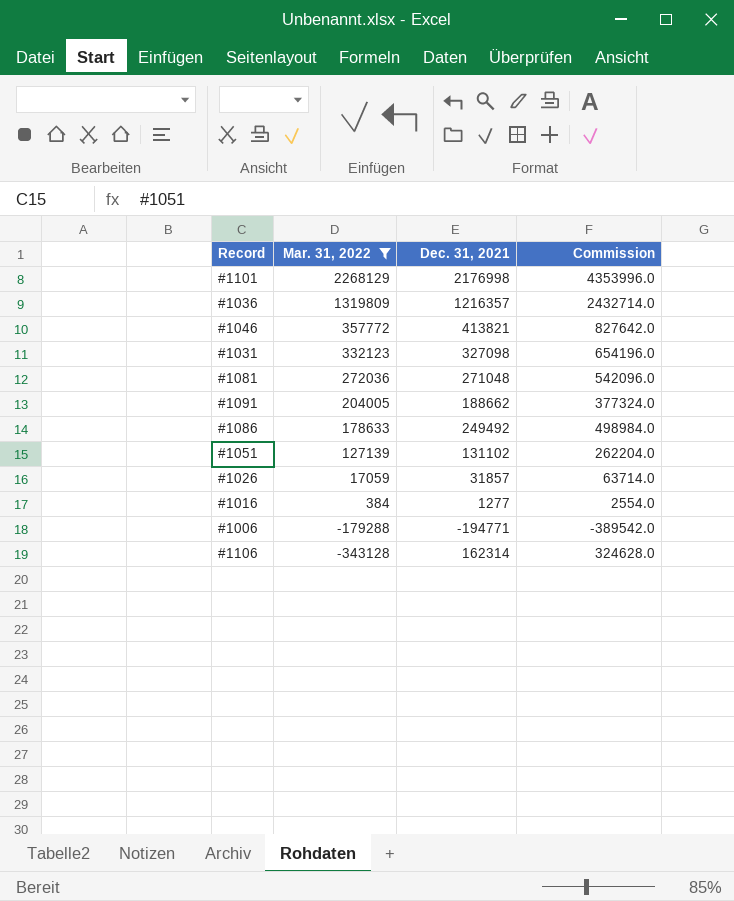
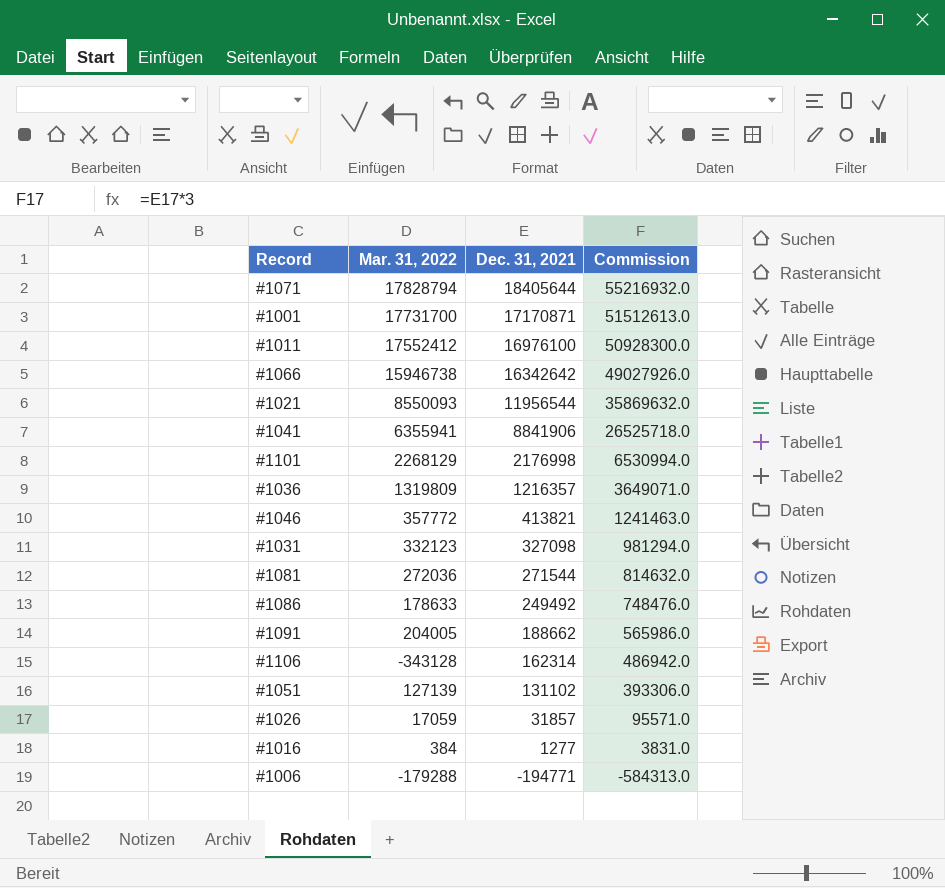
filter: Mar. 31, 2022 <= 2268129 -> none
row order: Mar. 31, 2022 descending -> Dec. 31, 2021 descending
column Commission | formula: [Dec. 31, 2021] * 2 -> [Dec. 31, 2021] * 3
#1081 | Dec. 31, 2021: 271048 -> 271544

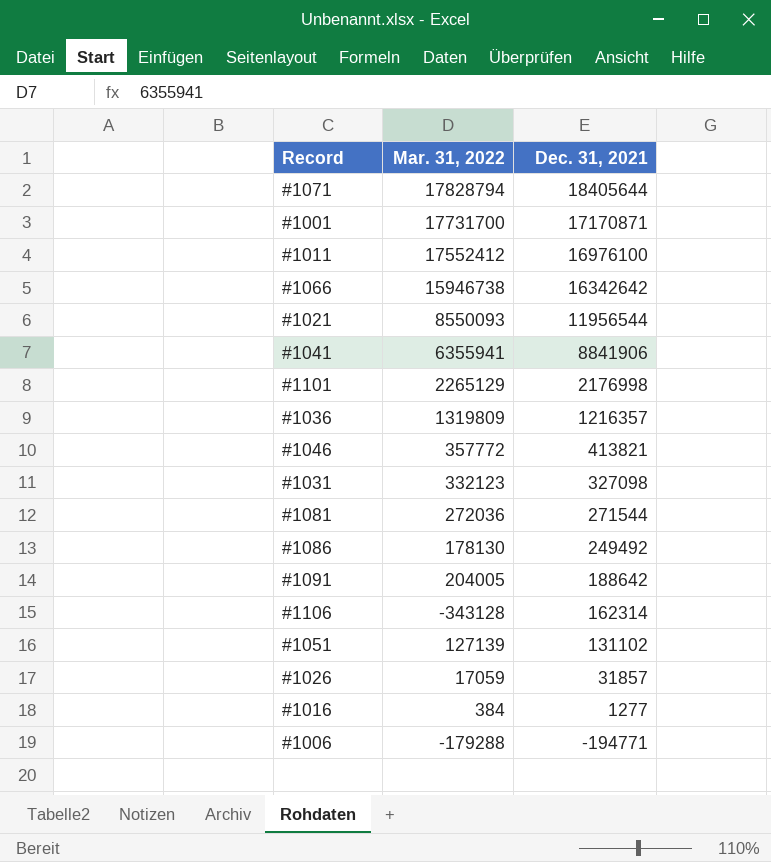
column Commission | formula: [Dec. 31, 2021] * 3 -> none
#1101 | Mar. 31, 2022: 2268129 -> 2265129
#1086 | Mar. 31, 2022: 178633 -> 178130
#1091 | Dec. 31, 2021: 188662 -> 188642

